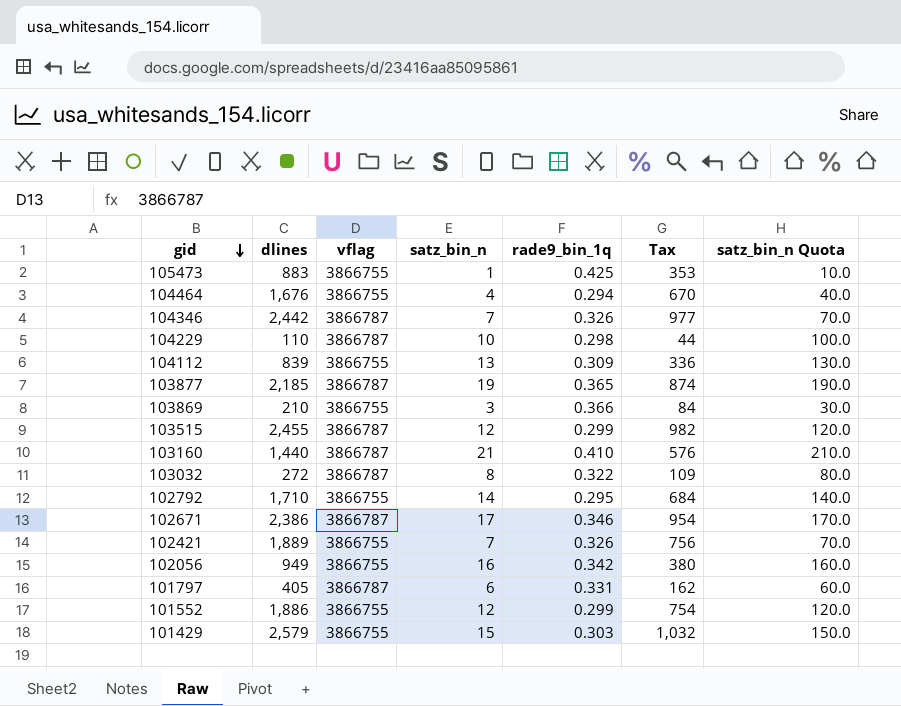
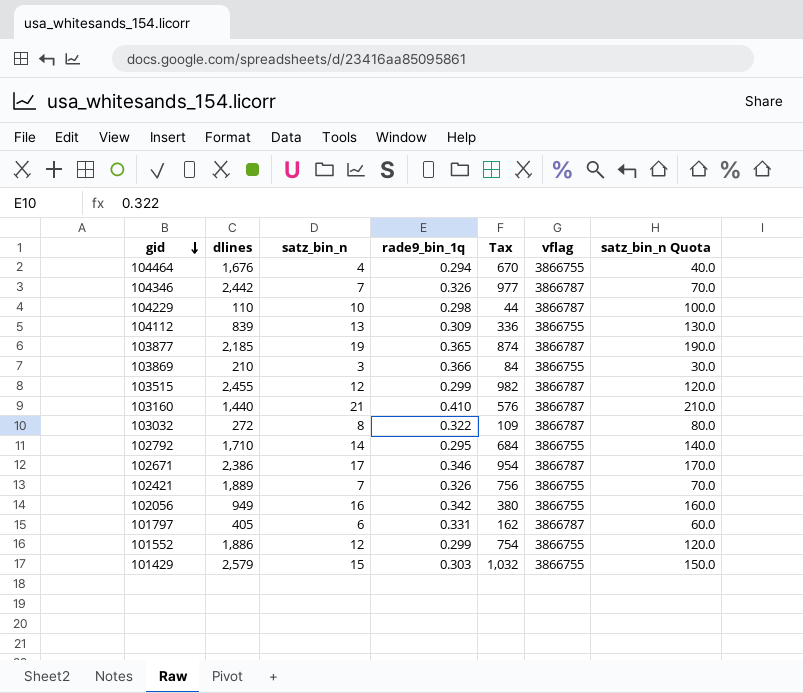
column vflag | position: 3 -> 6
row 105473: 883 | 3866755 | 1 | 0.425 | 353 | 10.0 -> none

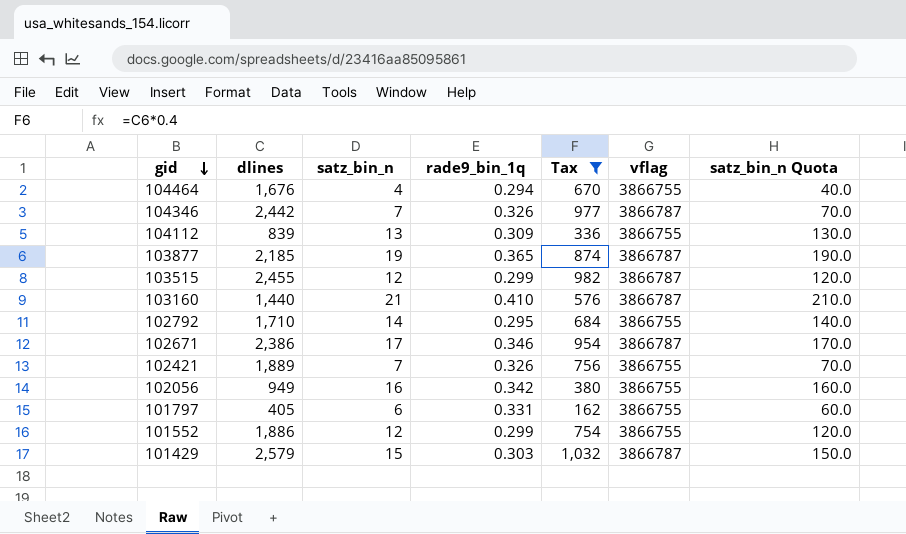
filter: none -> Tax >= 162
101797 | vflag: 3866787 -> 3866755
101429 | vflag: 3866755 -> 3866787

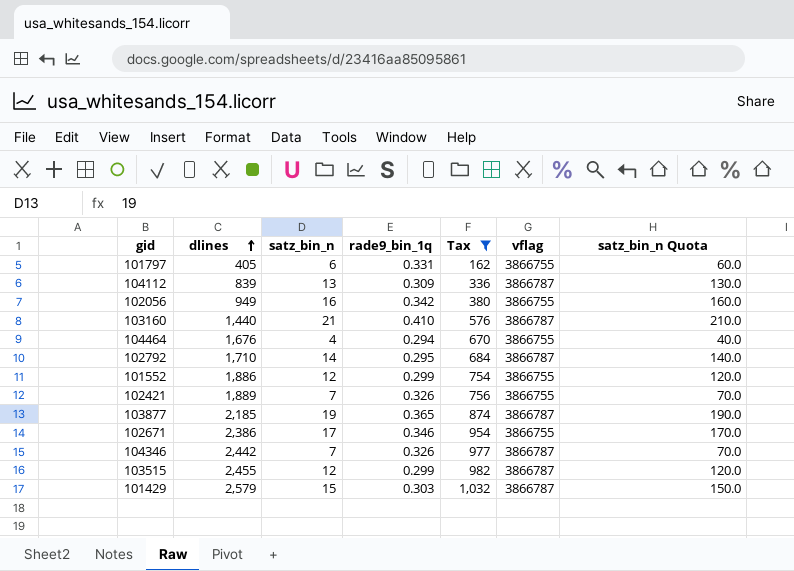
row order: gid descending -> dlines ascending
104112 | vflag: 3866755 -> 3866787
102792 | vflag: 3866755 -> 3866787
102671 | vflag: 3866787 -> 3866755

